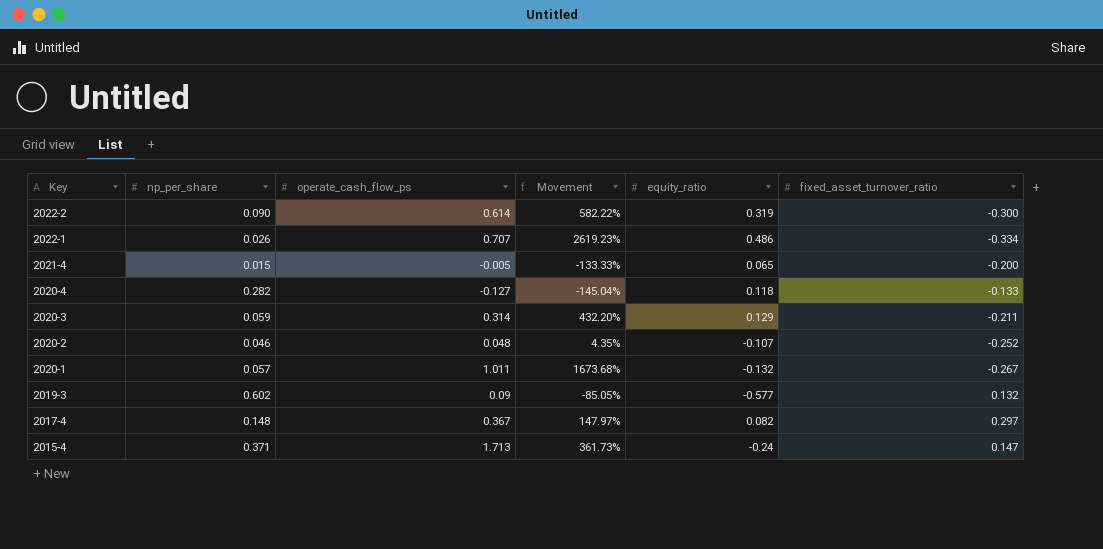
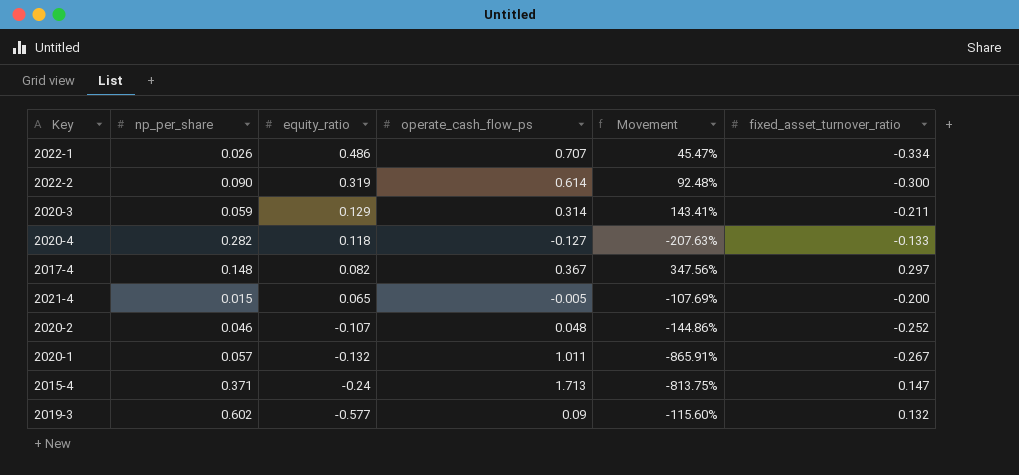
row order: Key descending -> equity_ratio descending
column equity_ratio | position: 5 -> 3
column Movement | formula: ([operate_cash_flow_ps] - [np_per_share]) / [np_per_share] -> ([operate_cash_flow_ps] - [equity_ratio]) / [equity_ratio]

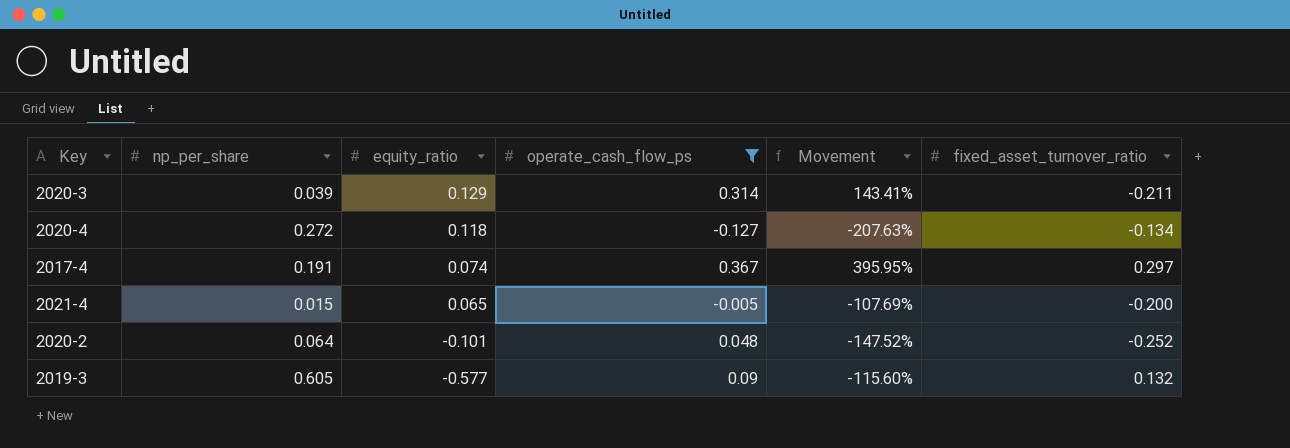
filter: none -> operate_cash_flow_ps <= 0.367
2020-3 | np_per_share: 0.059 -> 0.039
2020-4 | np_per_share: 0.282 -> 0.272
2020-4 | fixed_asset_turnover_ratio: -0.133 -> -0.134
2017-4 | np_per_share: 0.148 -> 0.191
2017-4 | equity_ratio: 0.082 -> 0.074
2017-4 | Movement: 347.56% -> 395.95%
2020-2 | np_per_share: 0.046 -> 0.064
2020-2 | equity_ratio: -0.107 -> -0.101
2020-2 | Movement: -144.86% -> -147.52%
2019-3 | np_per_share: 0.602 -> 0.605

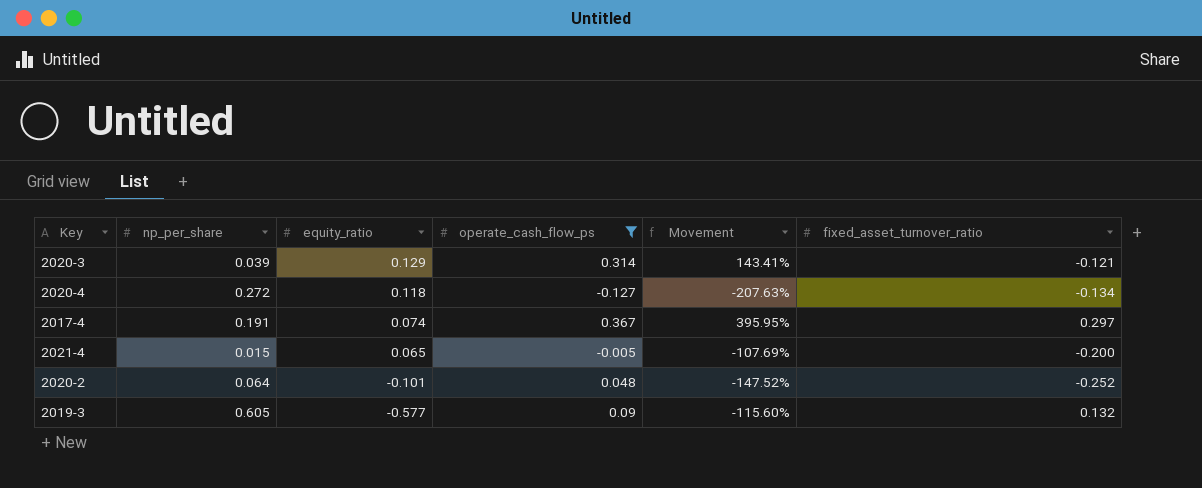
2020-3 | fixed_asset_turnover_ratio: -0.211 -> -0.121

